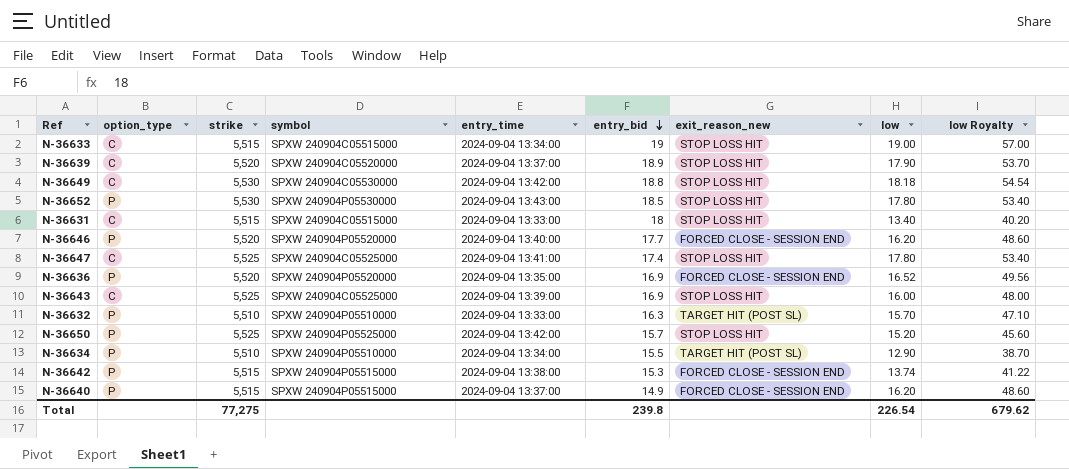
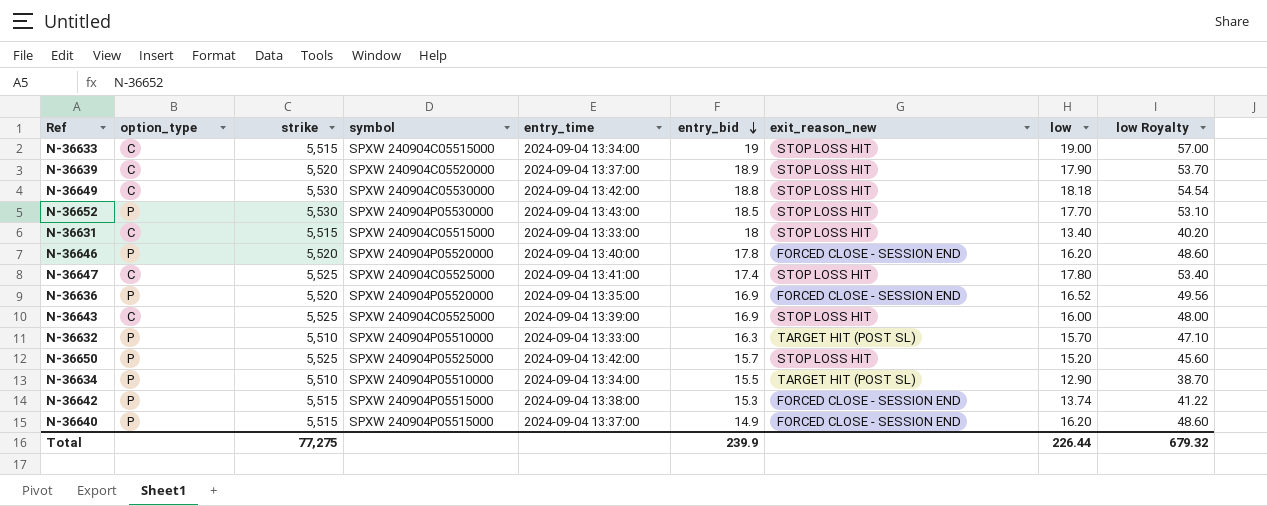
N-36652 | low: 17.80 -> 17.70
N-36652 | low Royalty: 53.40 -> 53.10
N-36646 | entry_bid: 17.7 -> 17.8
Total | entry_bid: 239.8 -> 239.9
Total | low: 226.54 -> 226.44
Total | low Royalty: 679.62 -> 679.32

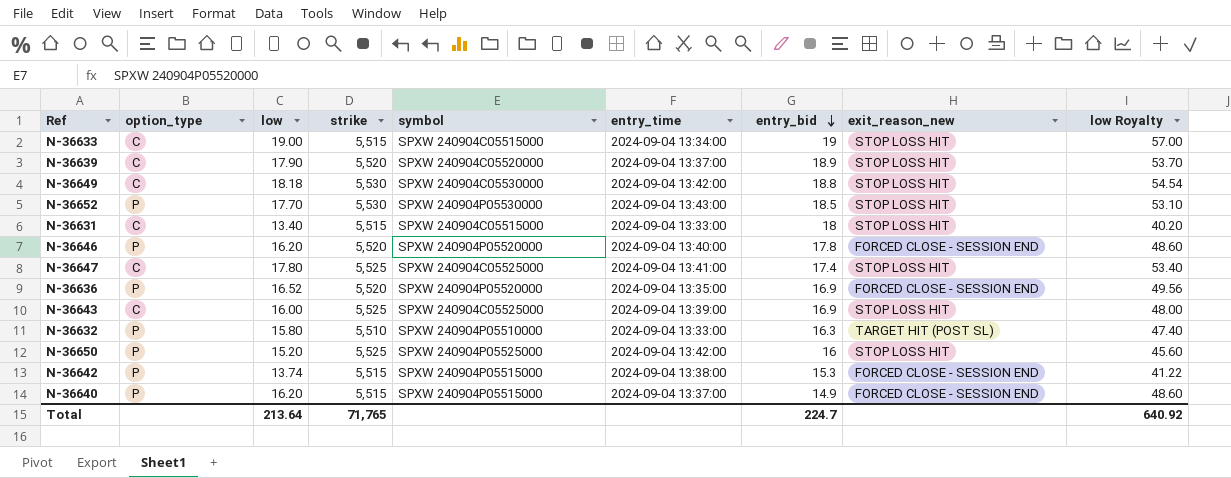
column low | position: 8 -> 3
row N-36634: P | 5,510 | SPXW 240904P05510000 | 2024-09-04 13:34:00 | 15.5 | TARGET HIT (POST SL) | 12.90 | 38.70 -> none
N-36632 | low: 15.70 -> 15.80
N-36632 | low Royalty: 47.10 -> 47.40
N-36650 | entry_bid: 15.7 -> 16
Total | low: 226.44 -> 213.64
Total | strike: 77,275 -> 71,765
Total | entry_bid: 239.9 -> 224.7
Total | low Royalty: 679.32 -> 640.92

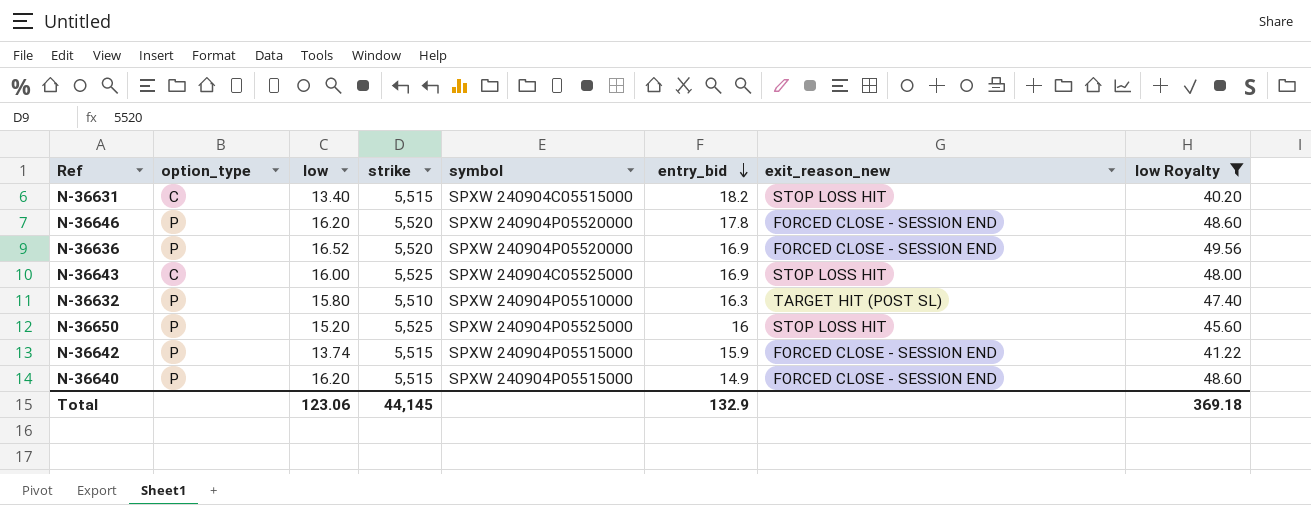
filter: none -> low Royalty <= 49.56
column entry_time | position: 6 -> none
N-36631 | entry_bid: 18 -> 18.2
N-36642 | entry_bid: 15.3 -> 15.9
Total | low: 213.64 -> 123.06
Total | strike: 71,765 -> 44,145
Total | entry_bid: 224.7 -> 132.9
Total | low Royalty: 640.92 -> 369.18

